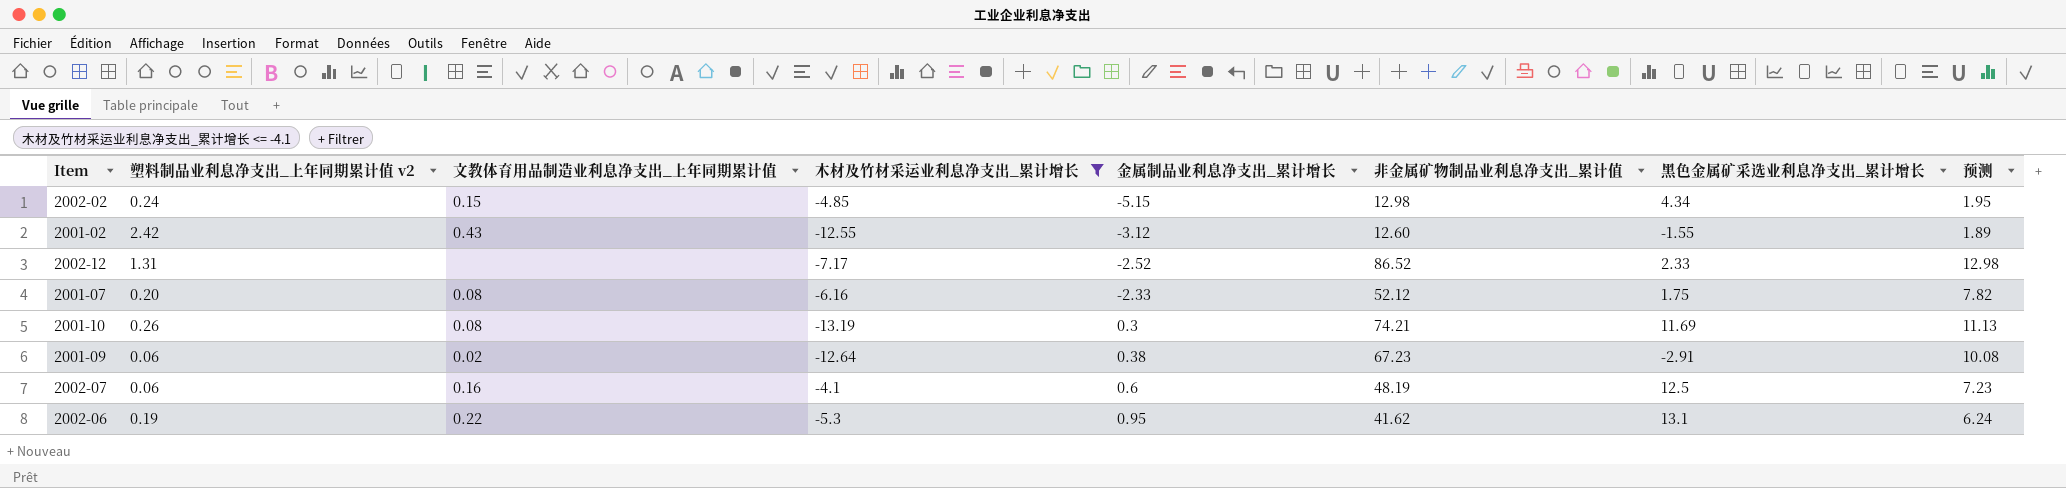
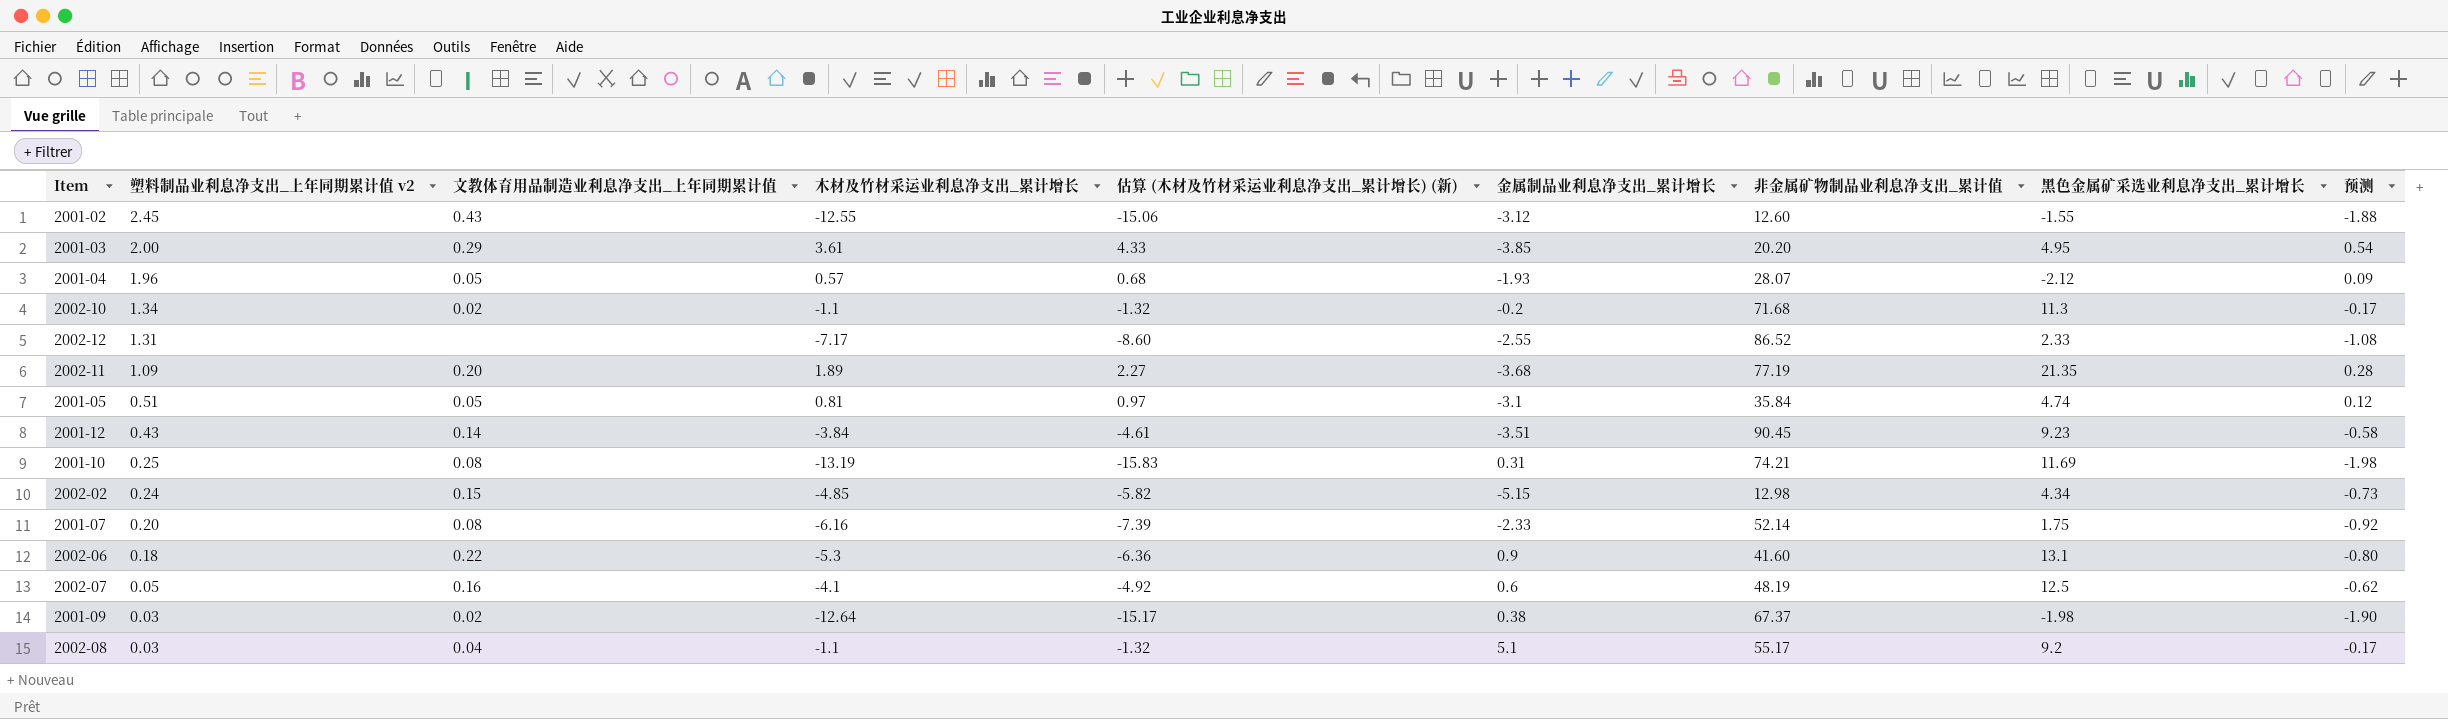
filter: 木材及竹材采运业利息净支出_累计增长 <= -4.1 -> none
row order: 金属制品业利息净支出_累计增长 ascending -> 塑料制品业利息净支出_上年同期累计值 v2 descending
column 估算 (木材及竹材采运业利息净支出_累计增长) (新) | formula: none -> [木材及竹材采运业利息净支出_累计增长] * 1.2
column 预测 | formula: [非金属矿物制品业利息净支出_累计值] * 0.15 -> [木材及竹材采运业利息净支出_累计增长] * 0.15
2001-02 | 塑料制品业利息净支出_上年同期累计值 v2: 2.42 -> 2.45
2002-12 | 金属制品业利息净支出_累计增长: -2.52 -> -2.55
2001-10 | 塑料制品业利息净支出_上年同期累计值 v2: 0.26 -> 0.25
2001-10 | 金属制品业利息净支出_累计增长: 0.3 -> 0.31
2001-07 | 非金属矿物制品业利息净支出_累计值: 52.12 -> 52.14
2002-06 | 塑料制品业利息净支出_上年同期累计值 v2: 0.19 -> 0.18
2002-06 | 金属制品业利息净支出_累计增长: 0.95 -> 0.9
2002-06 | 非金属矿物制品业利息净支出_累计值: 41.62 -> 41.60
2002-07 | 塑料制品业利息净支出_上年同期累计值 v2: 0.06 -> 0.05
2001-09 | 塑料制品业利息净支出_上年同期累计值 v2: 0.06 -> 0.03
2001-09 | 非金属矿物制品业利息净支出_累计值: 67.23 -> 67.37
2001-09 | 黑色金属矿采选业利息净支出_累计增长: -2.91 -> -1.98

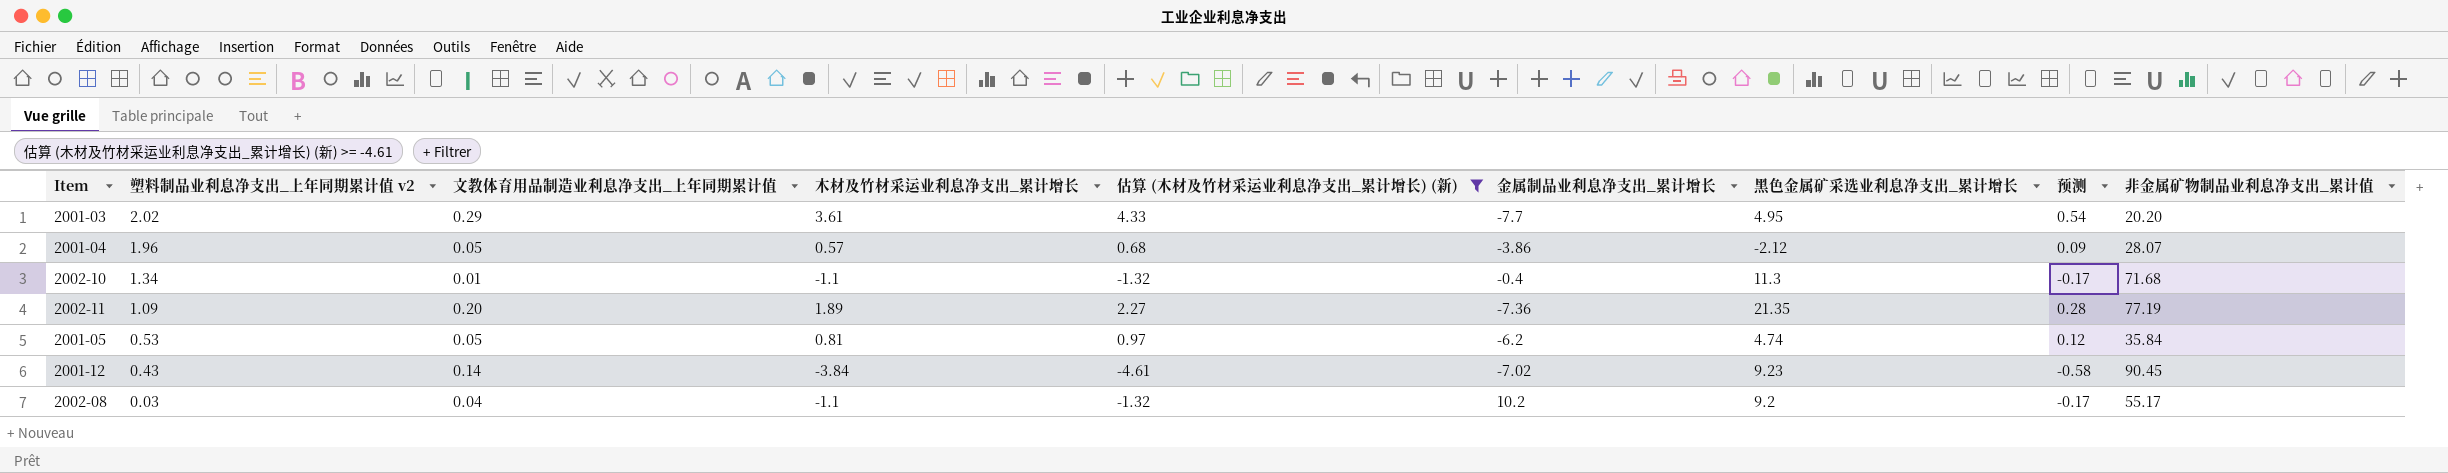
filter: none -> 估算 (木材及竹材采运业利息净支出_累计增长) (新) >= -4.61
column 非金属矿物制品业利息净支出_累计值 | position: 7 -> 9
2001-03 | 塑料制品业利息净支出_上年同期累计值 v2: 2.00 -> 2.02
2001-03 | 金属制品业利息净支出_累计增长: -3.85 -> -7.7
2001-04 | 金属制品业利息净支出_累计增长: -1.93 -> -3.86
2002-10 | 文教体育用品制造业利息净支出_上年同期累计值: 0.02 -> 0.01
2002-10 | 金属制品业利息净支出_累计增长: -0.2 -> -0.4
2002-11 | 金属制品业利息净支出_累计增长: -3.68 -> -7.36
2001-05 | 塑料制品业利息净支出_上年同期累计值 v2: 0.51 -> 0.53
2001-05 | 金属制品业利息净支出_累计增长: -3.1 -> -6.2
2001-12 | 金属制品业利息净支出_累计增长: -3.51 -> -7.02
2002-08 | 金属制品业利息净支出_累计增长: 5.1 -> 10.2

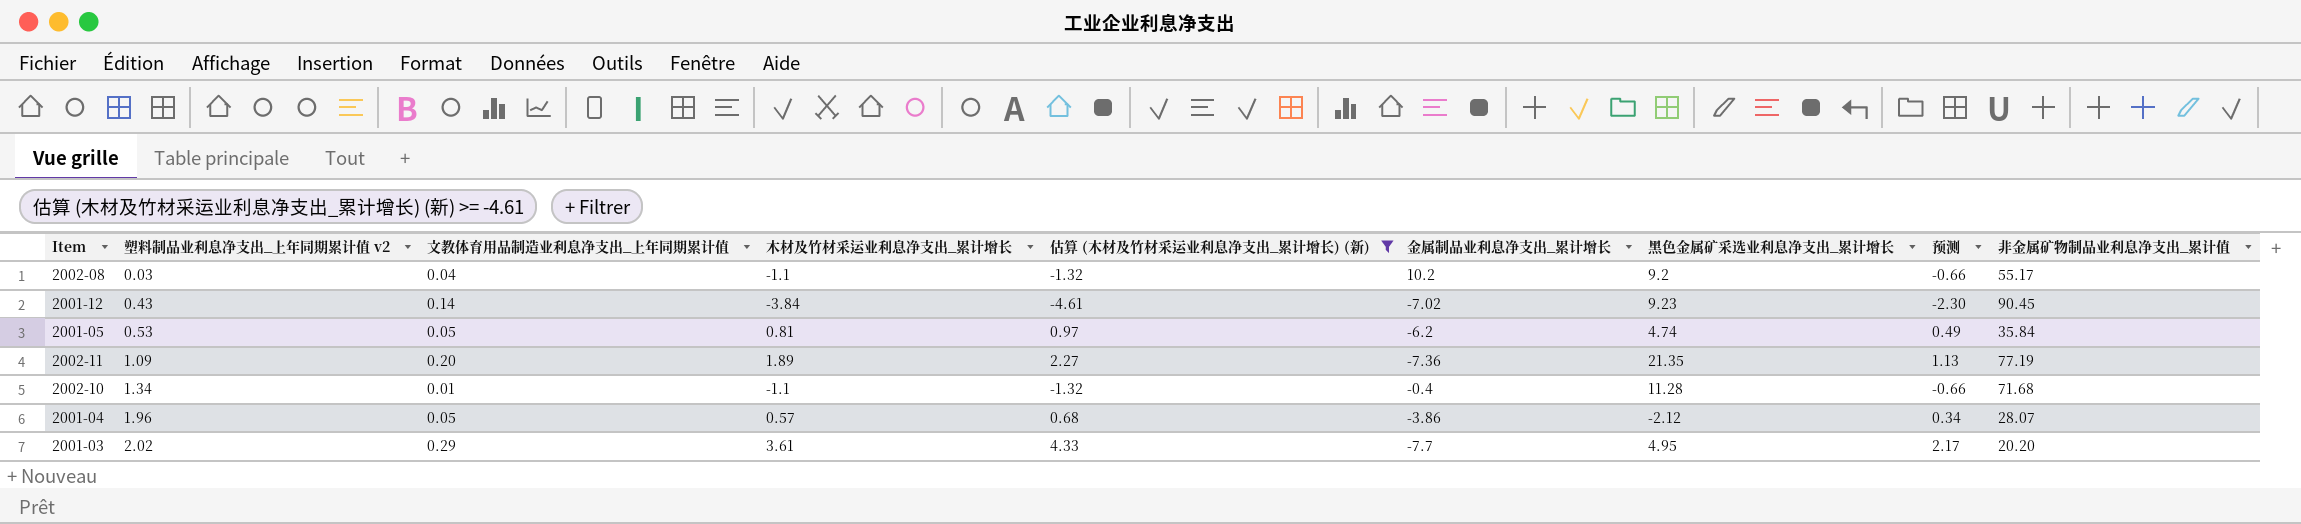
row order: 塑料制品业利息净支出_上年同期累计值 v2 descending -> 塑料制品业利息净支出_上年同期累计值 v2 ascending
column 预测 | formula: [木材及竹材采运业利息净支出_累计增长] * 0.15 -> [木材及竹材采运业利息净支出_累计增长] * 0.6
2002-10 | 黑色金属矿采选业利息净支出_累计增长: 11.3 -> 11.28

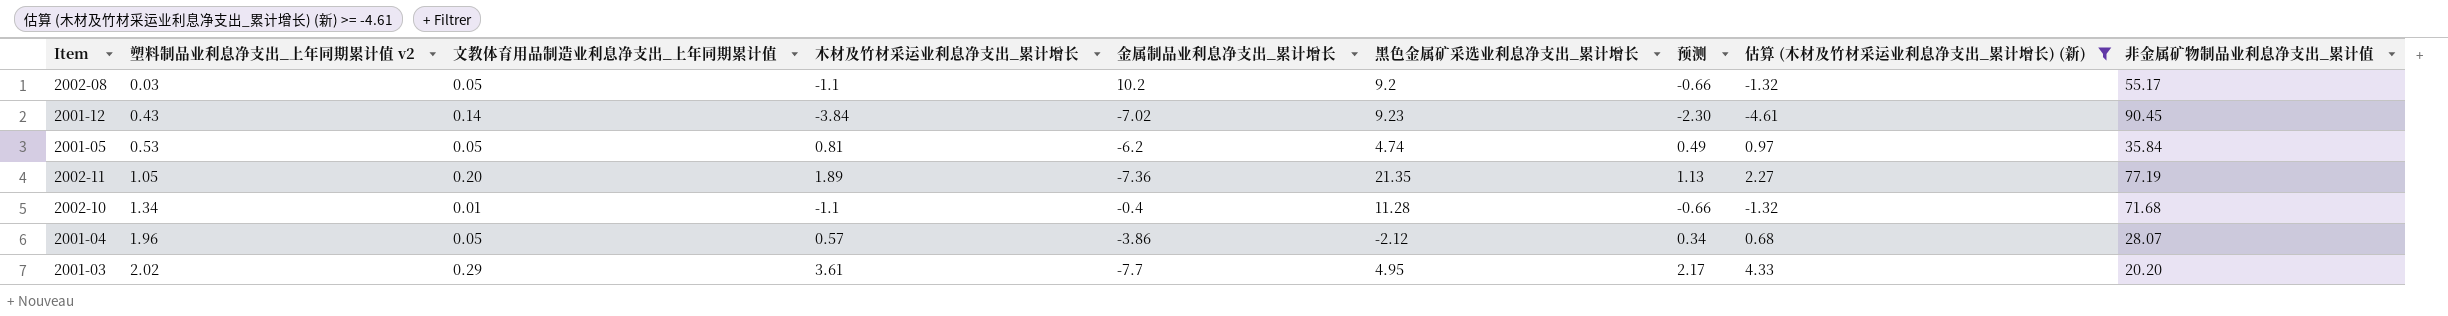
column 估算 (木材及竹材采运业利息净支出_累计增长) (新) | position: 5 -> 8
2002-08 | 文教体育用品制造业利息净支出_上年同期累计值: 0.04 -> 0.05
2002-11 | 塑料制品业利息净支出_上年同期累计值 v2: 1.09 -> 1.05

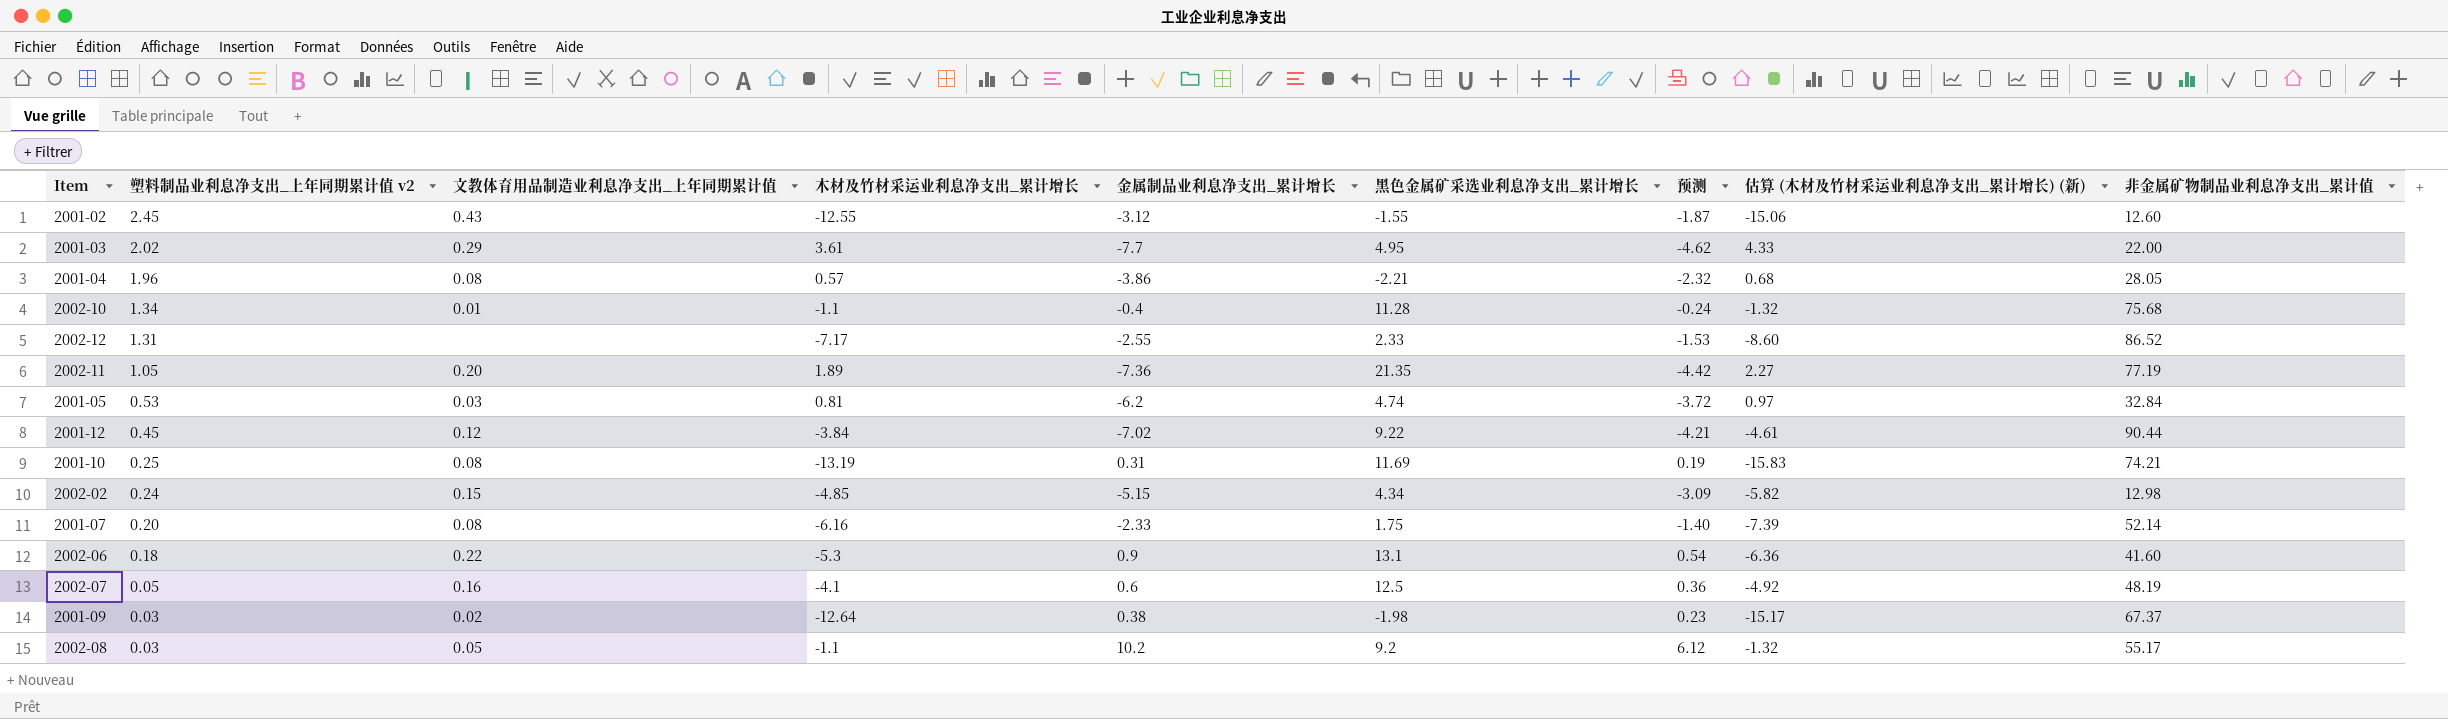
filter: 估算 (木材及竹材采运业利息净支出_累计增长) (新) >= -4.61 -> none
row order: 塑料制品业利息净支出_上年同期累计值 v2 ascending -> 塑料制品业利息净支出_上年同期累计值 v2 descending
column 预测 | formula: [木材及竹材采运业利息净支出_累计增长] * 0.6 -> [金属制品业利息净支出_累计增长] * 0.6
2001-03 | 非金属矿物制品业利息净支出_累计值: 20.20 -> 22.00
2001-04 | 文教体育用品制造业利息净支出_上年同期累计值: 0.05 -> 0.08
2001-04 | 黑色金属矿采选业利息净支出_累计增长: -2.12 -> -2.21
2001-04 | 非金属矿物制品业利息净支出_累计值: 28.07 -> 28.05
2002-10 | 非金属矿物制品业利息净支出_累计值: 71.68 -> 75.68
2001-05 | 文教体育用品制造业利息净支出_上年同期累计值: 0.05 -> 0.03
2001-05 | 非金属矿物制品业利息净支出_累计值: 35.84 -> 32.84
2001-12 | 塑料制品业利息净支出_上年同期累计值 v2: 0.43 -> 0.45
2001-12 | 文教体育用品制造业利息净支出_上年同期累计值: 0.14 -> 0.12
2001-12 | 黑色金属矿采选业利息净支出_累计增长: 9.23 -> 9.22
2001-12 | 非金属矿物制品业利息净支出_累计值: 90.45 -> 90.44

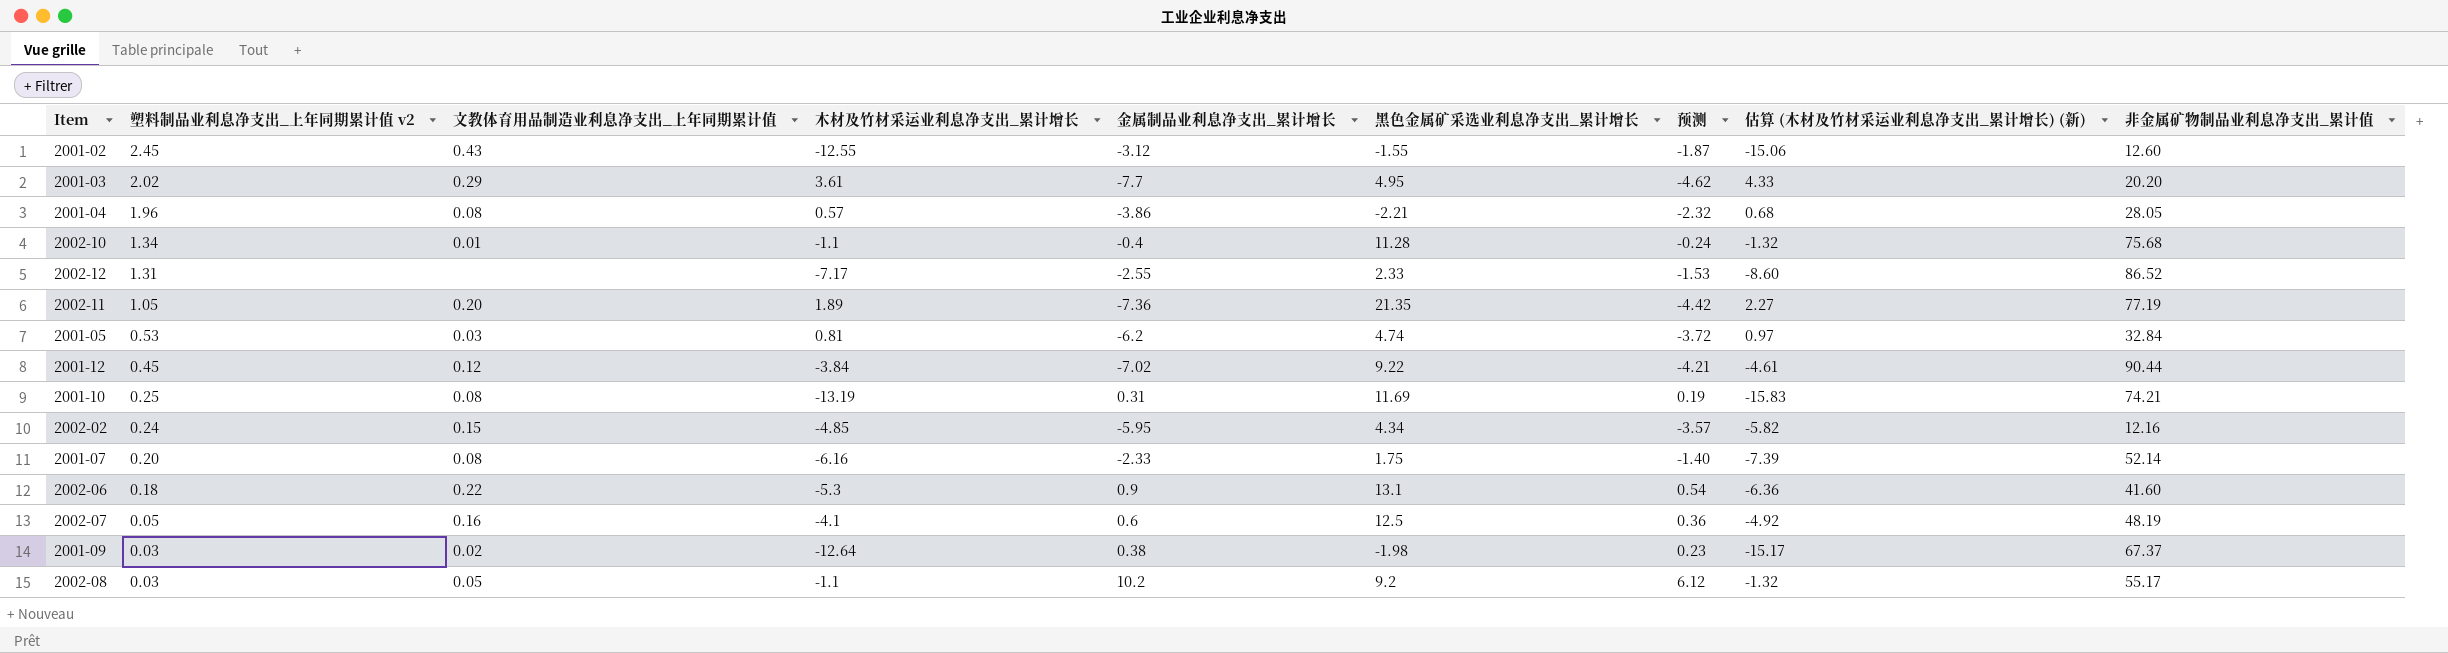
2001-03 | 非金属矿物制品业利息净支出_累计值: 22.00 -> 20.20
2002-02 | 金属制品业利息净支出_累计增长: -5.15 -> -5.95
2002-02 | 预测: -3.09 -> -3.57
2002-02 | 非金属矿物制品业利息净支出_累计值: 12.98 -> 12.16

